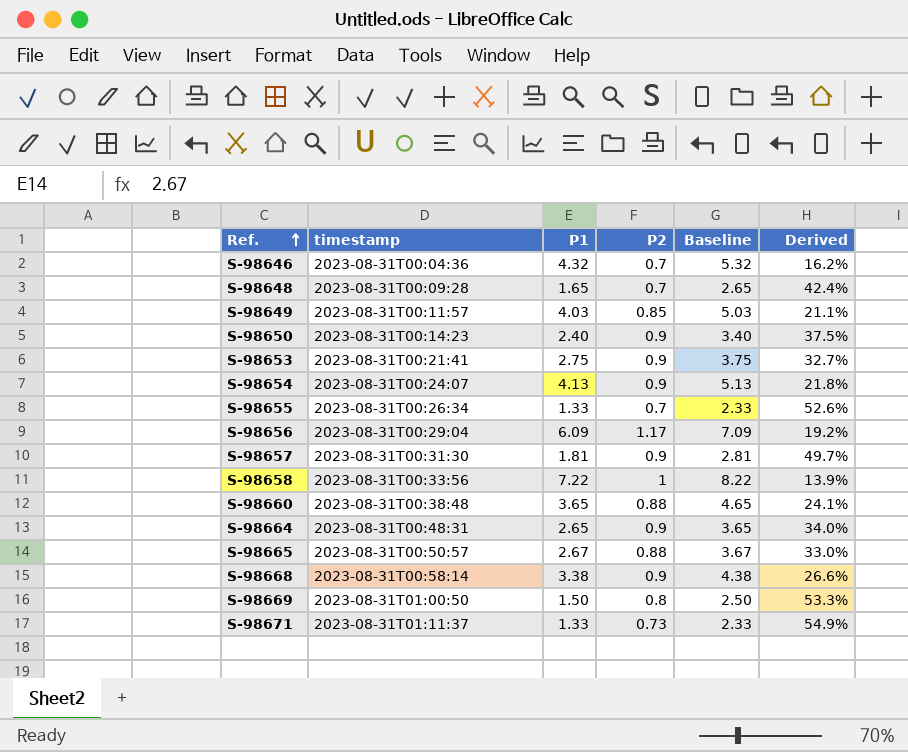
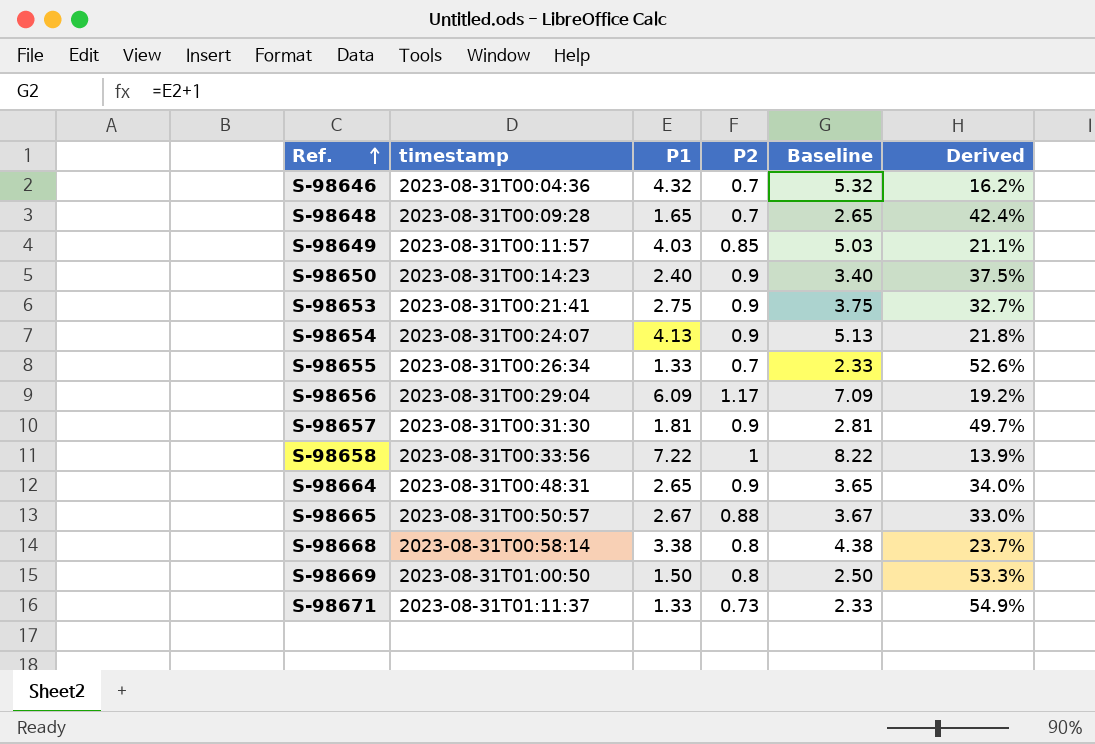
row S-98660: 2023-08-31T00:38:48 | 3.65 | 0.88 | 4.65 | 24.1% -> none
S-98668 | P2: 0.9 -> 0.8
S-98668 | Derived: 26.6% -> 23.7%

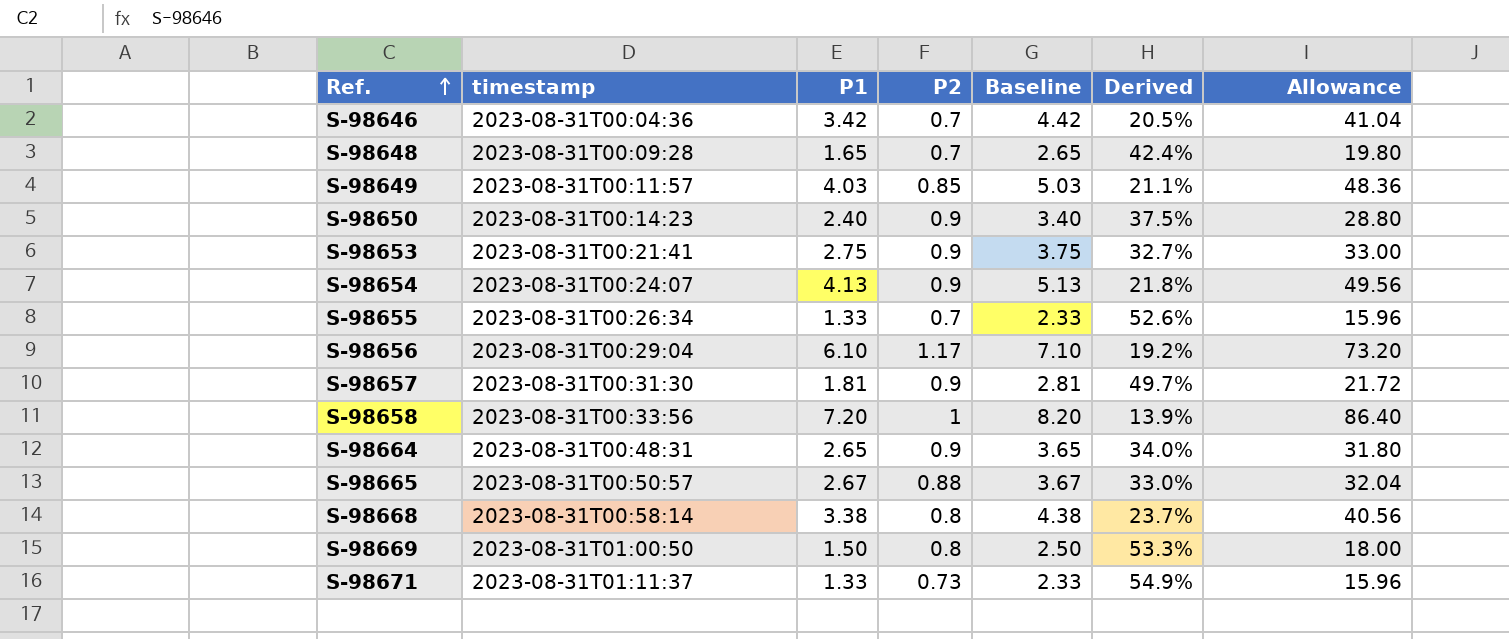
column Allowance | formula: none -> [P1] * 12
S-98646 | P1: 4.32 -> 3.42
S-98646 | Baseline: 5.32 -> 4.42
S-98646 | Derived: 16.2% -> 20.5%
S-98656 | P1: 6.09 -> 6.10
S-98656 | Baseline: 7.09 -> 7.10
S-98658 | P1: 7.22 -> 7.20
S-98658 | Baseline: 8.22 -> 8.20

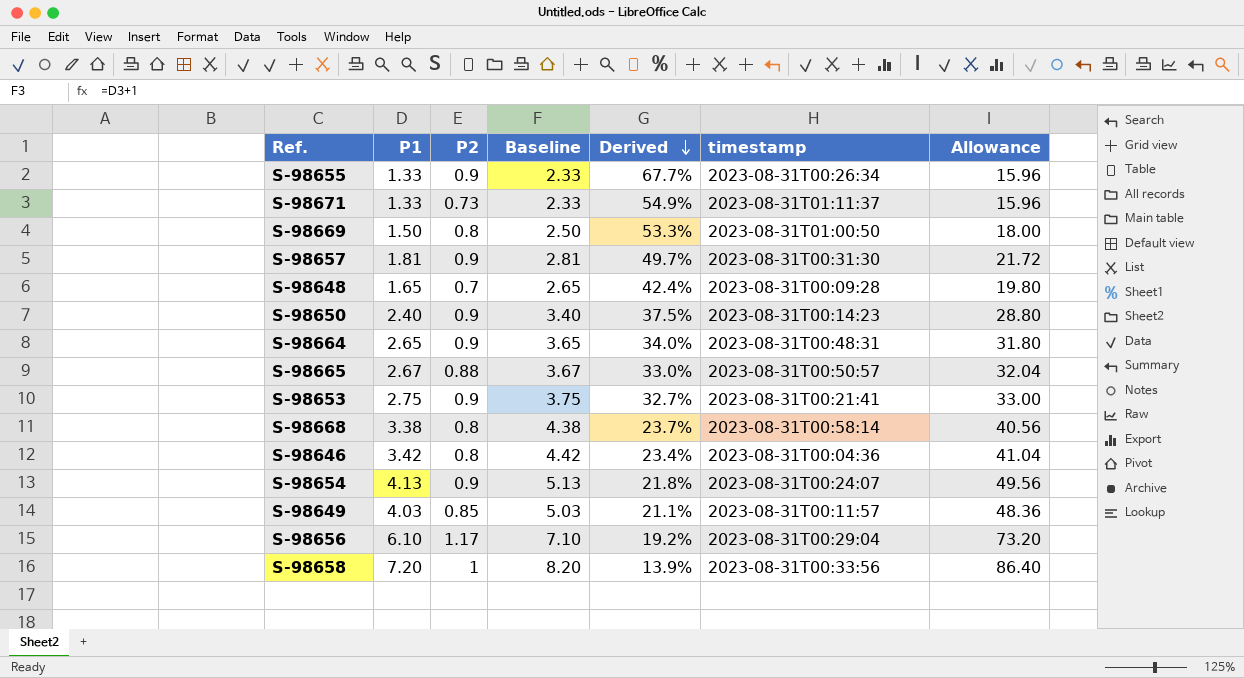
row order: Ref. ascending -> Derived descending
column timestamp | position: 2 -> 6
S-98655 | P2: 0.7 -> 0.9
S-98655 | Derived: 52.6% -> 67.7%
S-98646 | P2: 0.7 -> 0.8
S-98646 | Derived: 20.5% -> 23.4%

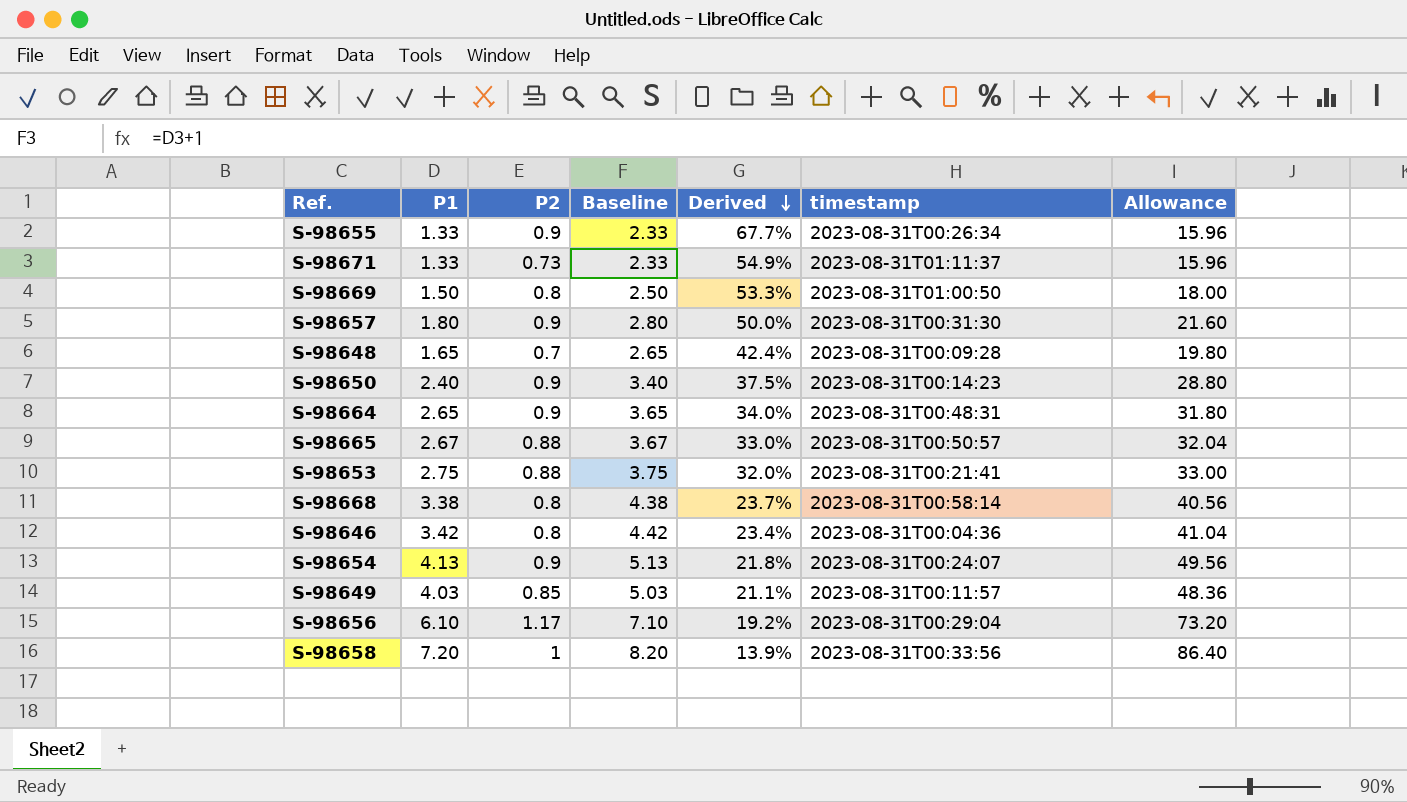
S-98657 | P1: 1.81 -> 1.80
S-98657 | Baseline: 2.81 -> 2.80
S-98657 | Derived: 49.7% -> 50.0%
S-98657 | Allowance: 21.72 -> 21.60
S-98653 | P2: 0.9 -> 0.88
S-98653 | Derived: 32.7% -> 32.0%

